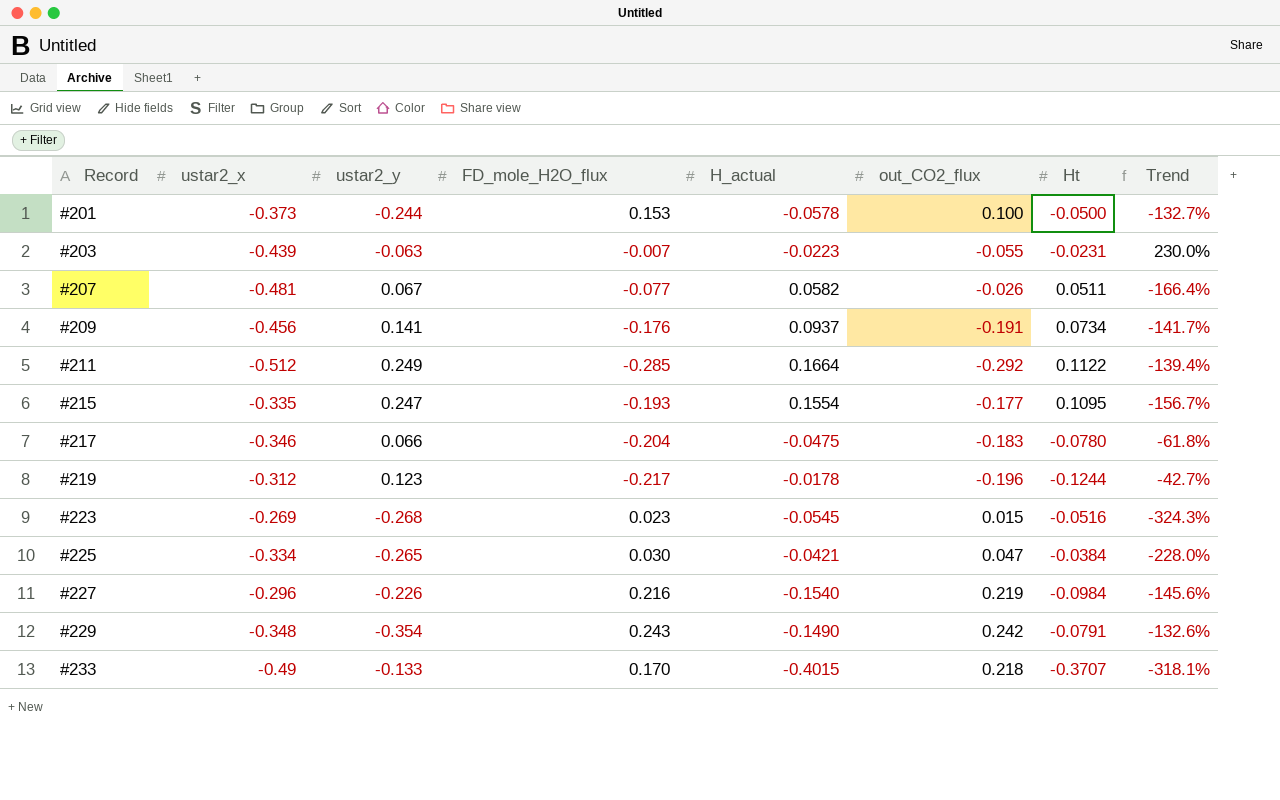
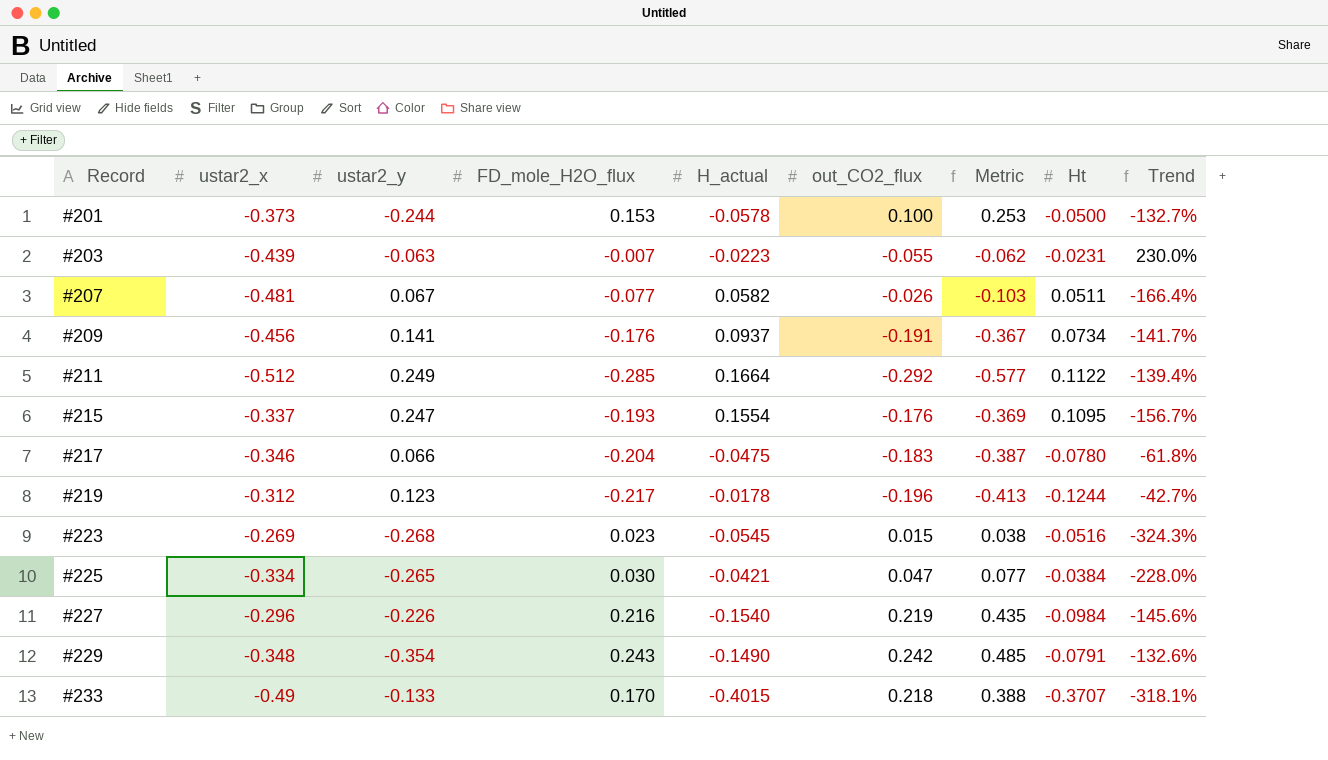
column Metric | formula: none -> [FD_mole_H2O_flux] + [out_CO2_flux]
#215 | ustar2_x: -0.335 -> -0.337
#215 | out_CO2_flux: -0.177 -> -0.176

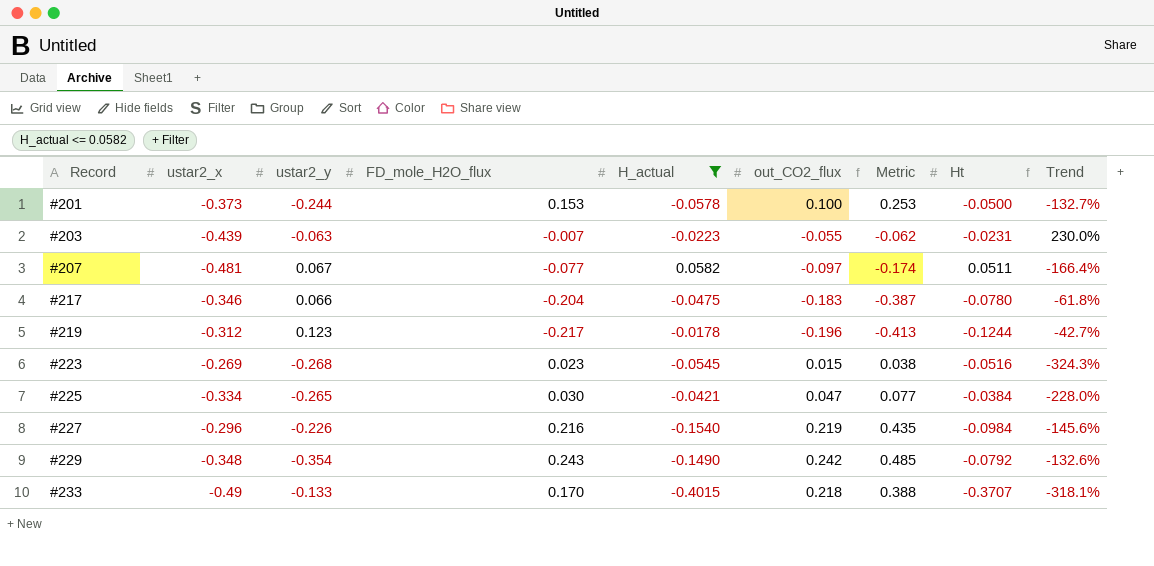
filter: none -> H_actual <= 0.0582
#207 | out_CO2_flux: -0.026 -> -0.097
#207 | Metric: -0.103 -> -0.174
#229 | Ht: -0.0791 -> -0.0792

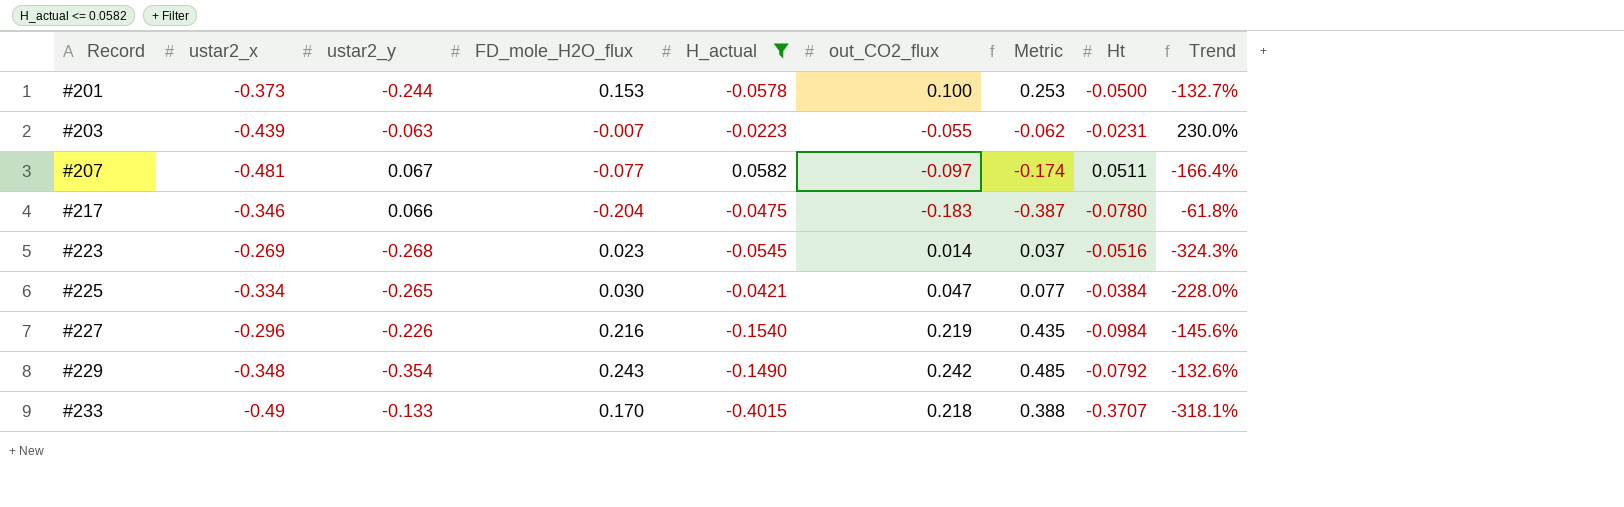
row #219: -0.312 | 0.123 | -0.217 | -0.0178 | -0.196 | -0.413 | -0.1244 | -42.7% -> none
#223 | out_CO2_flux: 0.015 -> 0.014
#223 | Metric: 0.038 -> 0.037

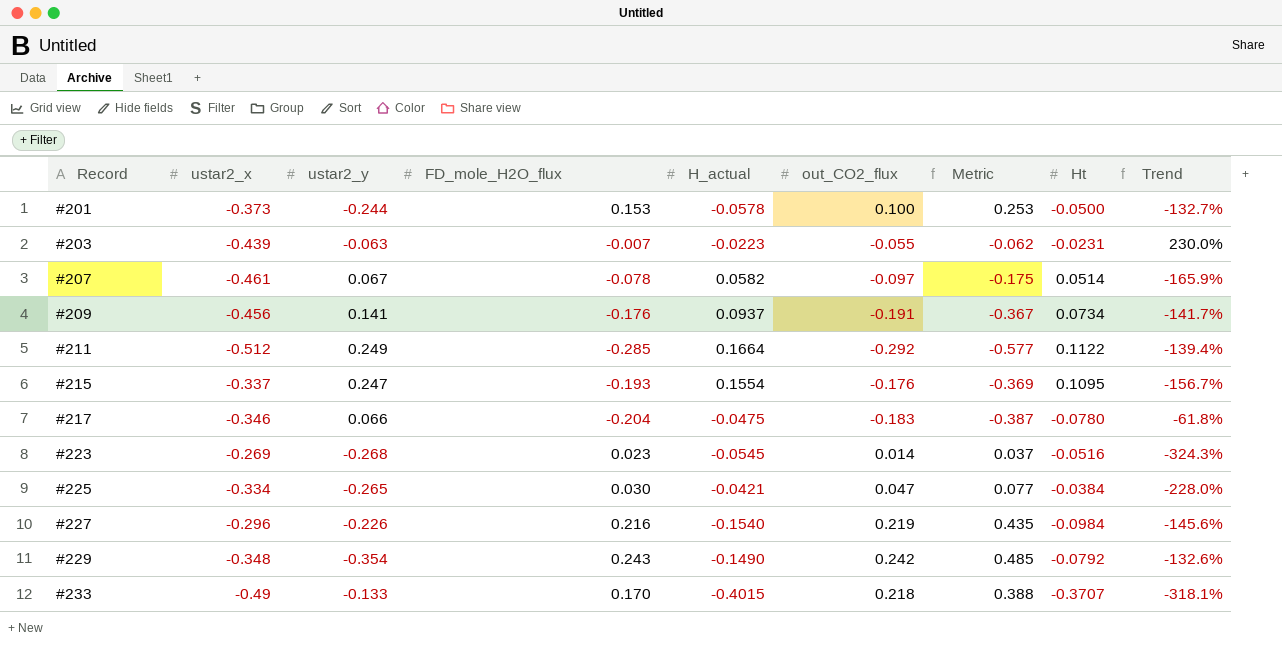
filter: H_actual <= 0.0582 -> none
#207 | ustar2_x: -0.481 -> -0.461
#207 | FD_mole_H2O_flux: -0.077 -> -0.078
#207 | Metric: -0.174 -> -0.175
#207 | Ht: 0.0511 -> 0.0514
#207 | Trend: -166.4% -> -165.9%

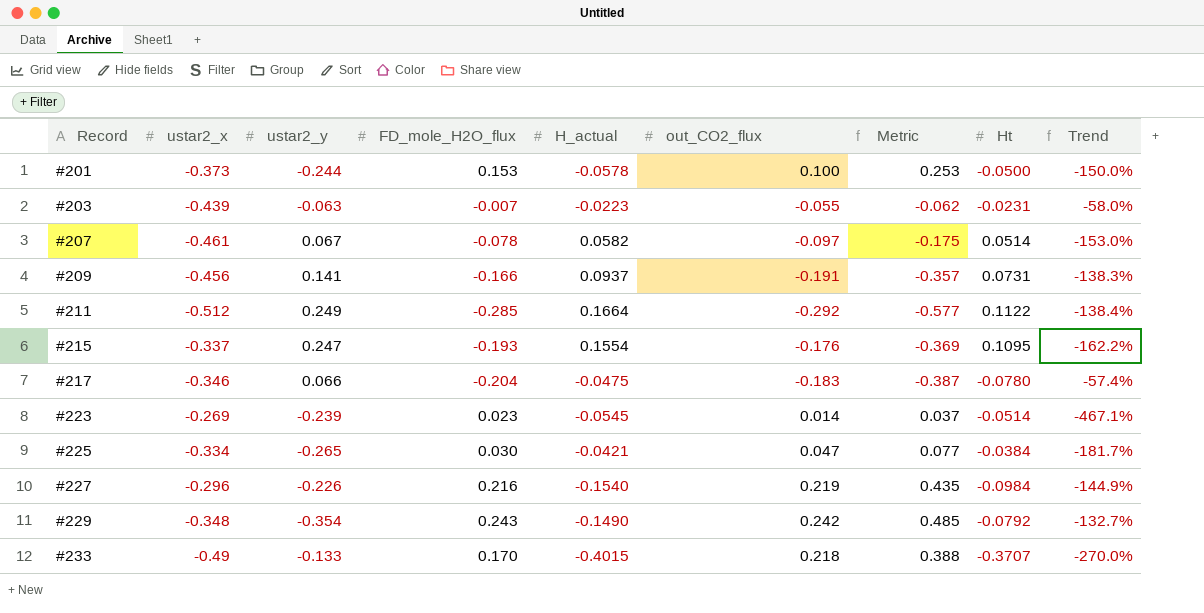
column Trend | formula: ([Ht] - [FD_mole_H2O_flux]) / [FD_mole_H2O_flux] -> ([Ht] - [out_CO2_flux]) / [out_CO2_flux]
#209 | FD_mole_H2O_flux: -0.176 -> -0.166
#209 | Metric: -0.367 -> -0.357
#209 | Ht: 0.0734 -> 0.0731
#223 | ustar2_y: -0.268 -> -0.239
#223 | Ht: -0.0516 -> -0.0514

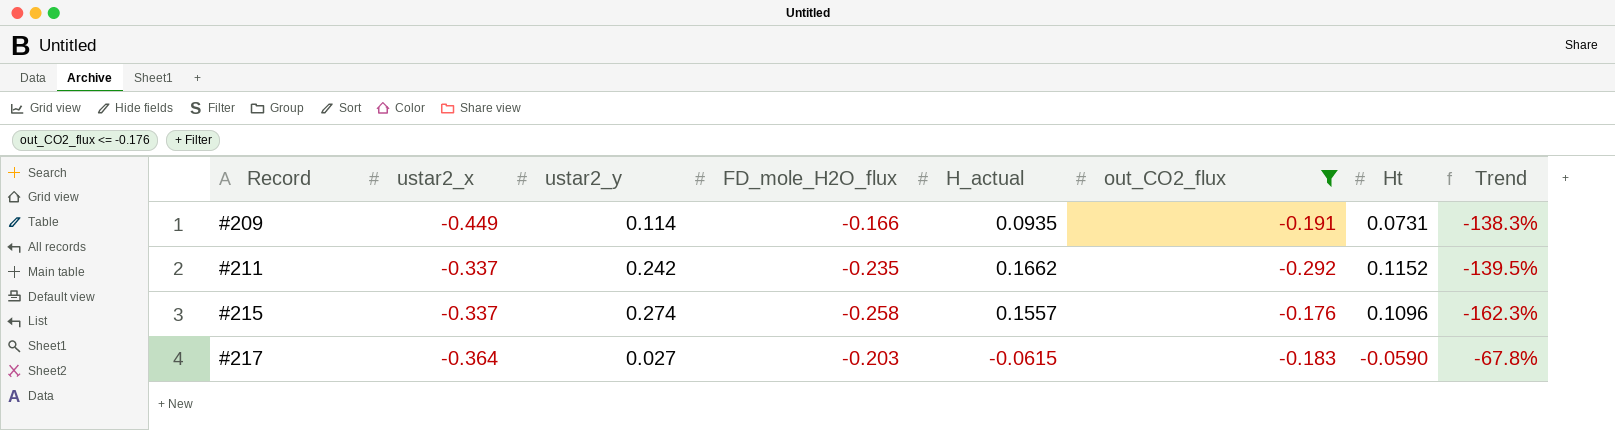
filter: none -> out_CO2_flux <= -0.176
column Metric | formula: [FD_mole_H2O_flux] + [out_CO2_flux] -> none
#209 | ustar2_x: -0.456 -> -0.449
#209 | ustar2_y: 0.141 -> 0.114
#209 | H_actual: 0.0937 -> 0.0935
#211 | ustar2_x: -0.512 -> -0.337
#211 | ustar2_y: 0.249 -> 0.242
#211 | FD_mole_H2O_flux: -0.285 -> -0.235
#211 | H_actual: 0.1664 -> 0.1662
#211 | Ht: 0.1122 -> 0.1152
#211 | Trend: -138.4% -> -139.5%
#215 | ustar2_y: 0.247 -> 0.274
#215 | FD_mole_H2O_flux: -0.193 -> -0.258
#215 | H_actual: 0.1554 -> 0.1557
#215 | Ht: 0.1095 -> 0.1096
#215 | Trend: -162.2% -> -162.3%
#217 | ustar2_x: -0.346 -> -0.364
#217 | ustar2_y: 0.066 -> 0.027
#217 | FD_mole_H2O_flux: -0.204 -> -0.203
#217 | H_actual: -0.0475 -> -0.0615
#217 | Ht: -0.0780 -> -0.0590
#217 | Trend: -57.4% -> -67.8%

